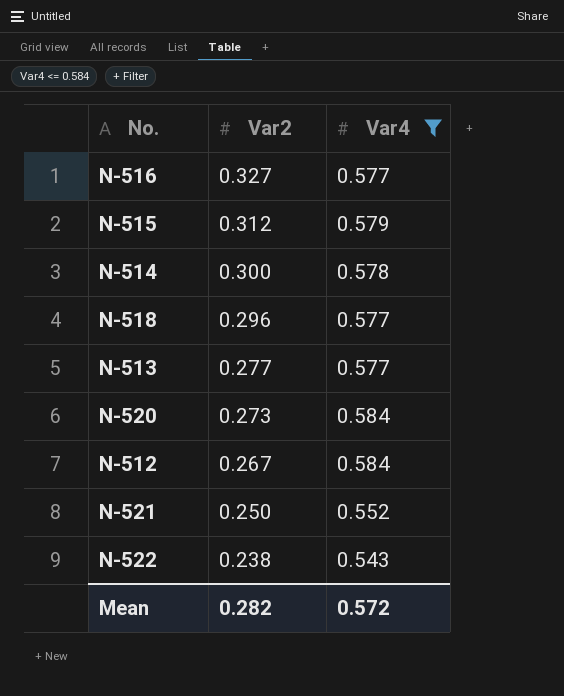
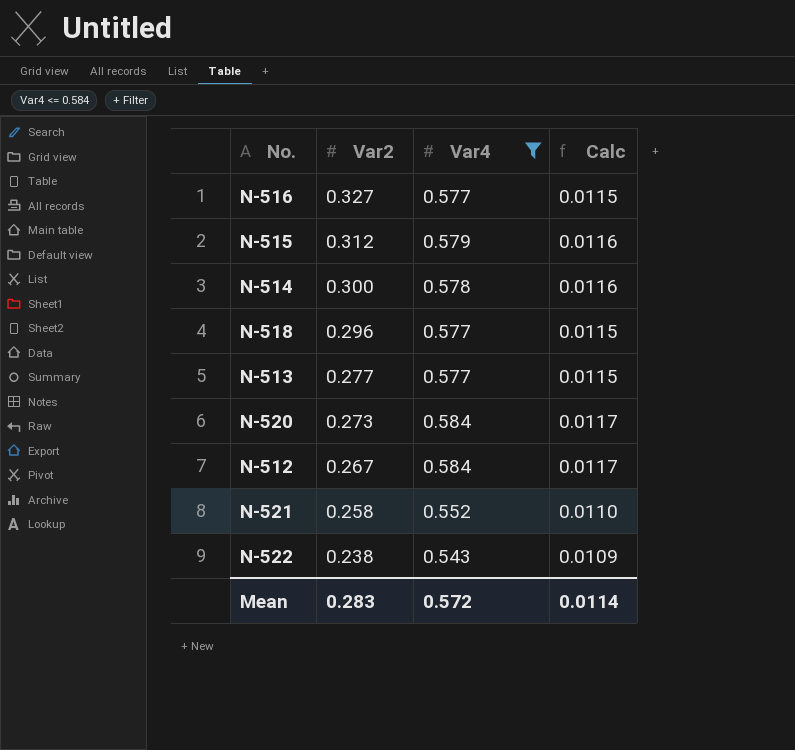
column Calc | formula: none -> [Var4] * 0.02
N-521 | Var2: 0.250 -> 0.258
Mean | Var2: 0.282 -> 0.283

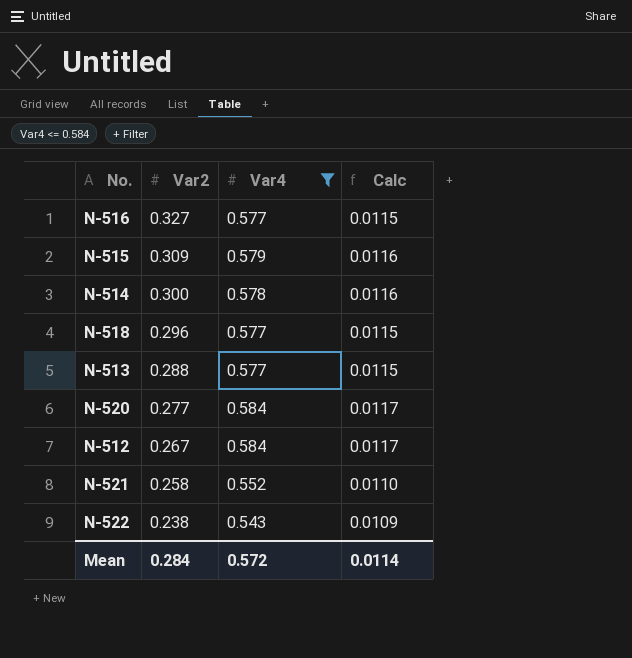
N-515 | Var2: 0.312 -> 0.309
N-513 | Var2: 0.277 -> 0.288
N-520 | Var2: 0.273 -> 0.277
Mean | Var2: 0.283 -> 0.284

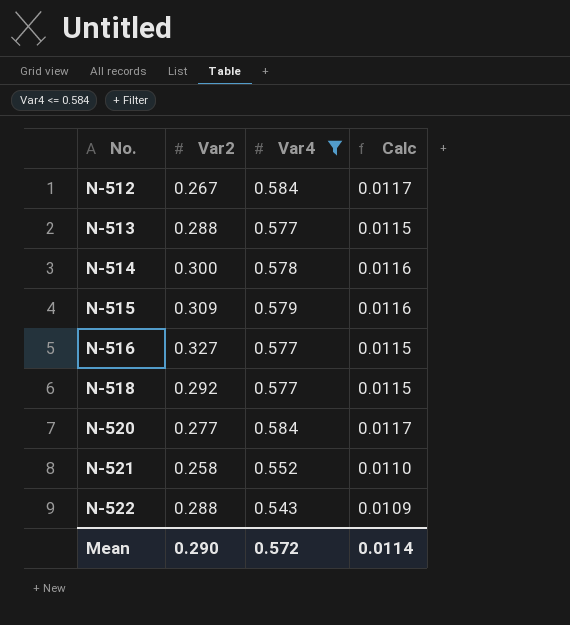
row order: Var2 descending -> No. ascending
N-518 | Var2: 0.296 -> 0.292
N-522 | Var2: 0.238 -> 0.288
Mean | Var2: 0.284 -> 0.290

